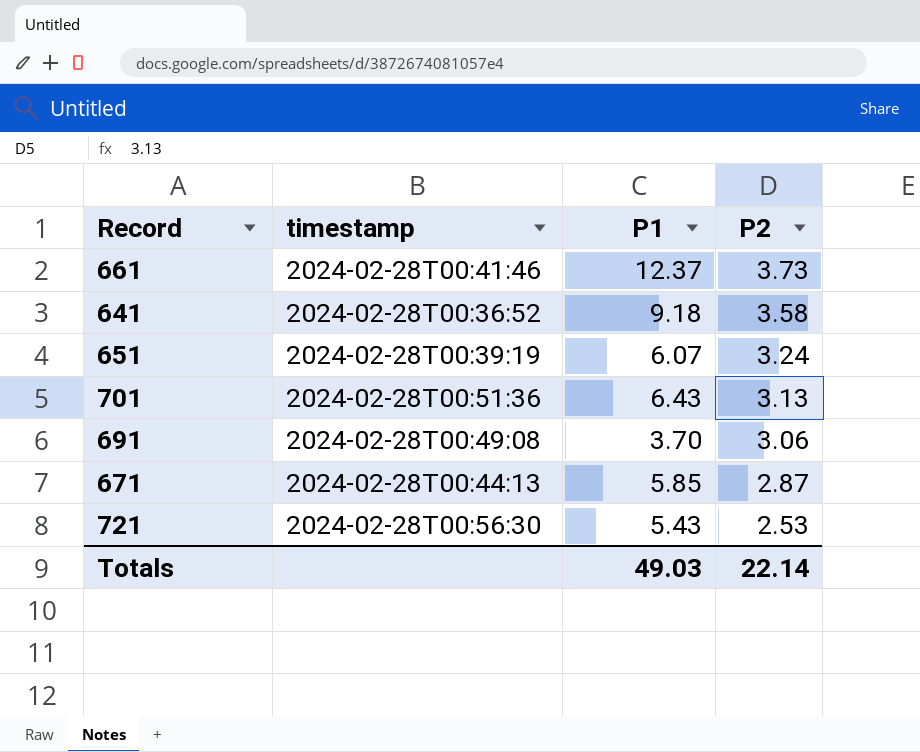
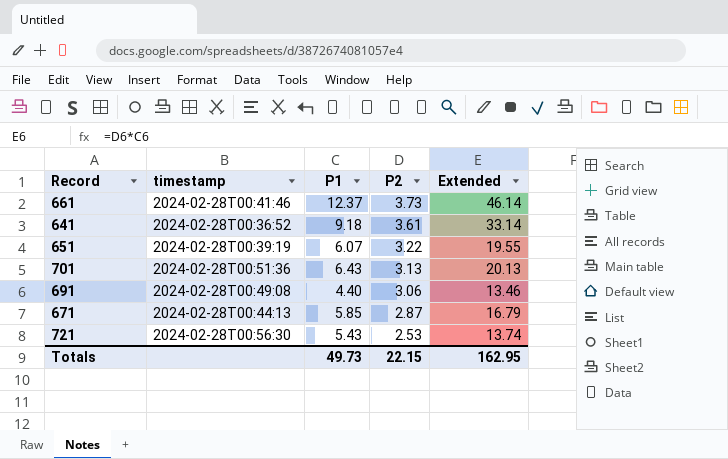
column Extended | formula: none -> [P1] * [P2]
641 | P2: 3.58 -> 3.61
651 | P2: 3.24 -> 3.22
691 | P1: 3.70 -> 4.40
Totals | P1: 49.03 -> 49.73
Totals | P2: 22.14 -> 22.15

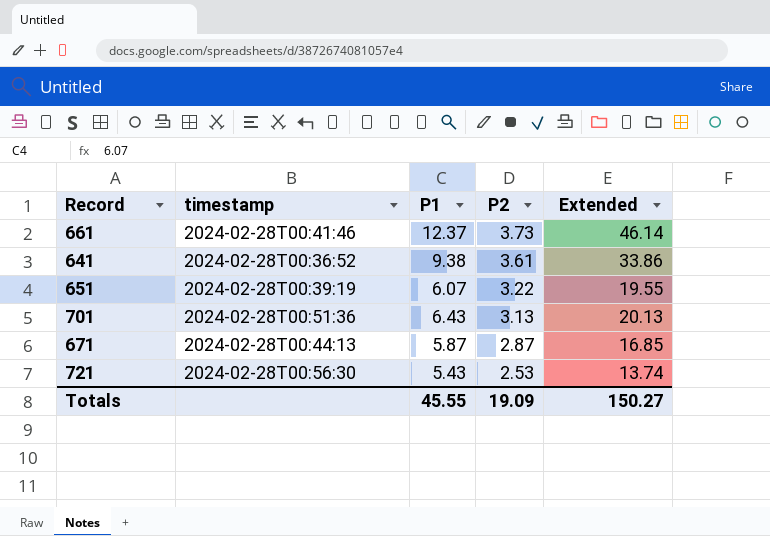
row 691: 2024-02-28T00:49:08 | 4.40 | 3.06 | 13.46 -> none
641 | P1: 9.18 -> 9.38
641 | Extended: 33.14 -> 33.86
671 | P1: 5.85 -> 5.87
671 | Extended: 16.79 -> 16.85
Totals | P1: 49.73 -> 45.55
Totals | P2: 22.15 -> 19.09
Totals | Extended: 162.95 -> 150.27

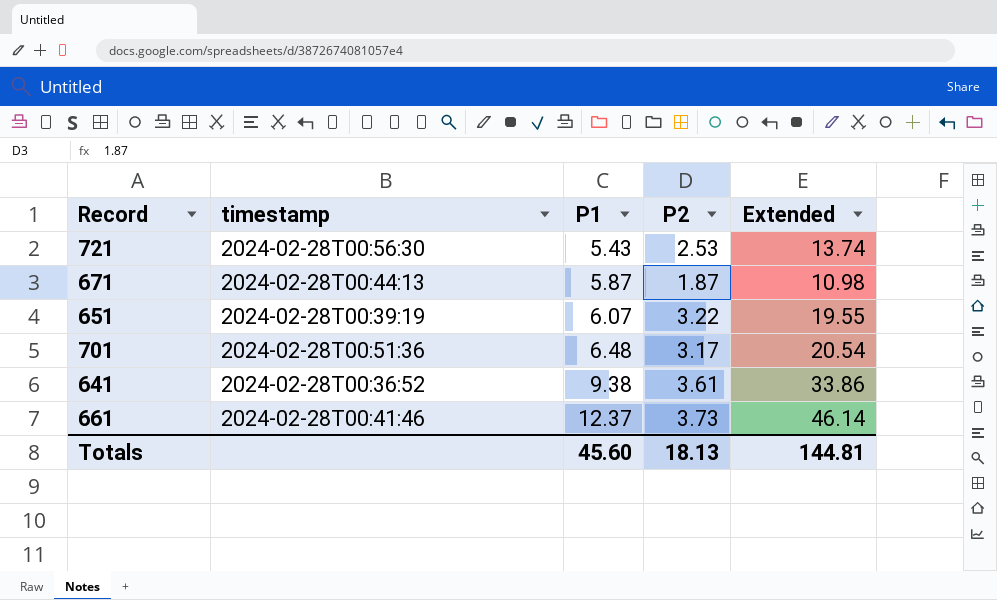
row order: P2 descending -> P1 ascending
671 | P2: 2.87 -> 1.87
671 | Extended: 16.85 -> 10.98
701 | P1: 6.43 -> 6.48
701 | P2: 3.13 -> 3.17
701 | Extended: 20.13 -> 20.54
Totals | P1: 45.55 -> 45.60
Totals | P2: 19.09 -> 18.13
Totals | Extended: 150.27 -> 144.81

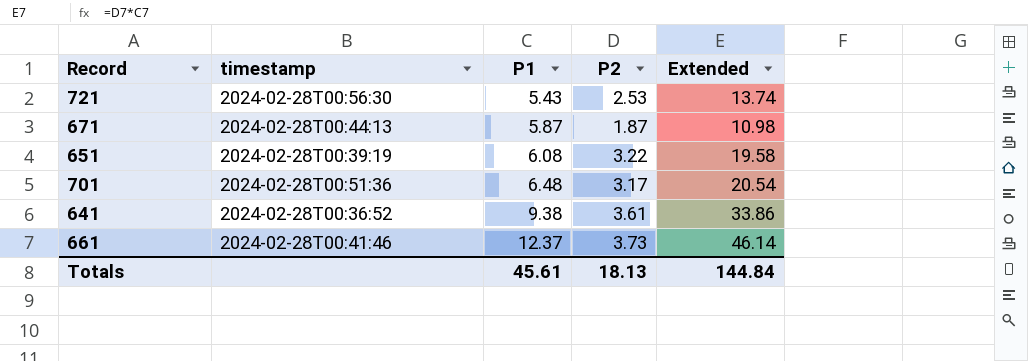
651 | P1: 6.07 -> 6.08
651 | Extended: 19.55 -> 19.58
Totals | P1: 45.60 -> 45.61
Totals | Extended: 144.81 -> 144.84

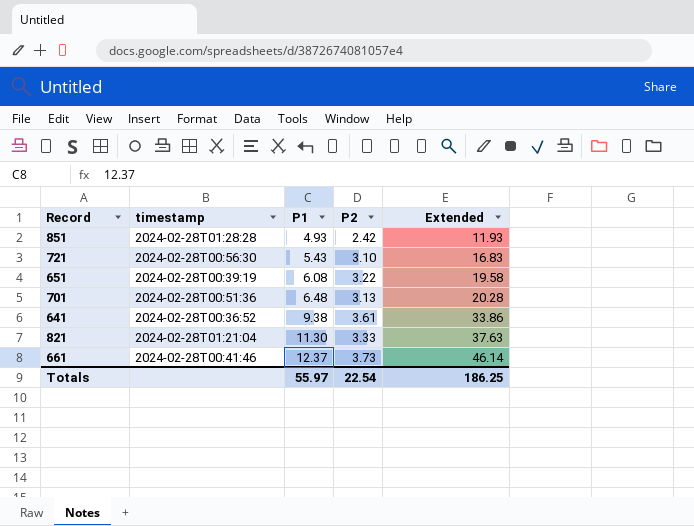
row 671: 2024-02-28T00:44:13 | 5.87 | 1.87 | 10.98 -> none
row 851: none -> 2024-02-28T01:28:28 | 4.93 | 2.42 | 11.93
721 | P2: 2.53 -> 3.10
721 | Extended: 13.74 -> 16.83
701 | P2: 3.17 -> 3.13
701 | Extended: 20.54 -> 20.28
row 821: none -> 2024-02-28T01:21:04 | 11.30 | 3.33 | 37.63
Totals | P1: 45.61 -> 55.97
Totals | P2: 18.13 -> 22.54
Totals | Extended: 144.84 -> 186.25

